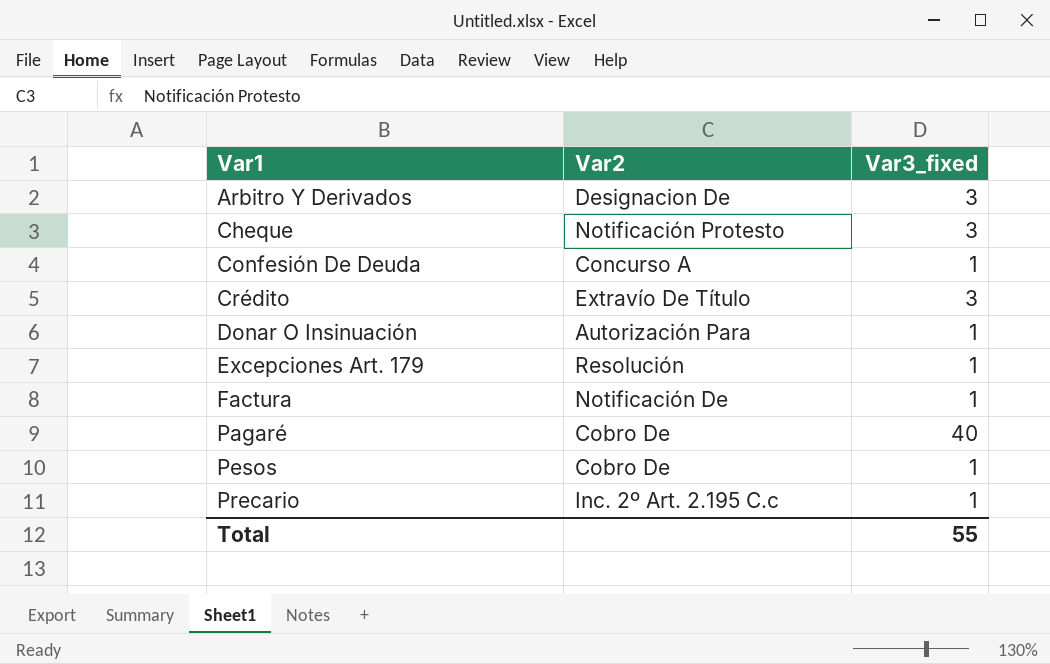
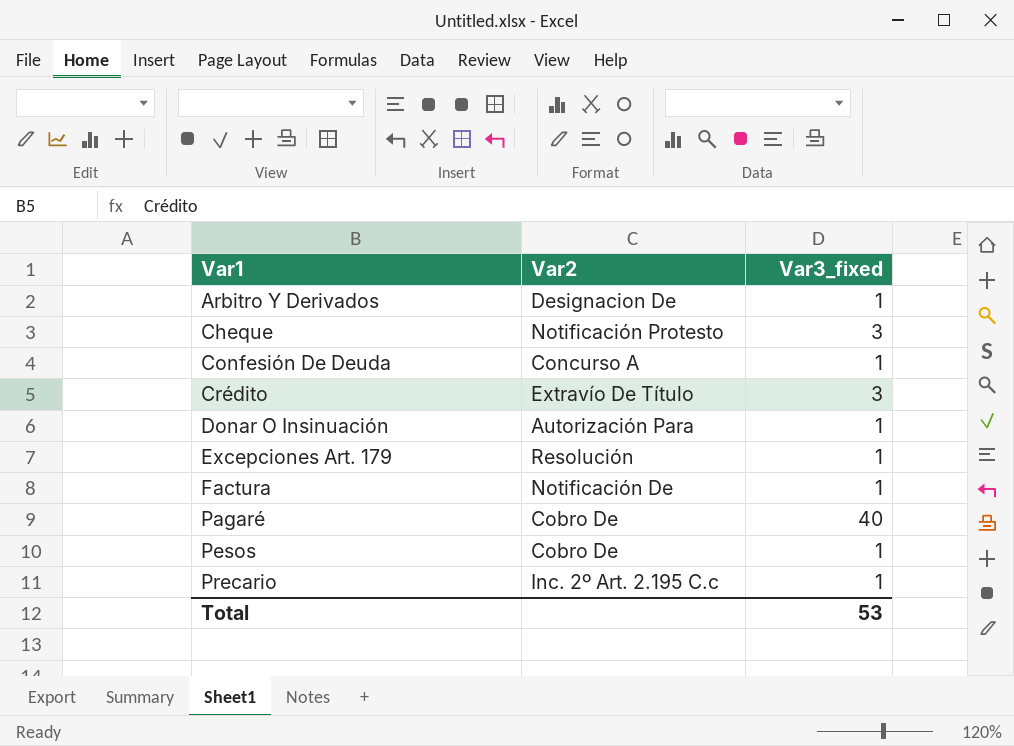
Arbitro Y Derivados | Var3_fixed: 3 -> 1
Total | Var3_fixed: 55 -> 53

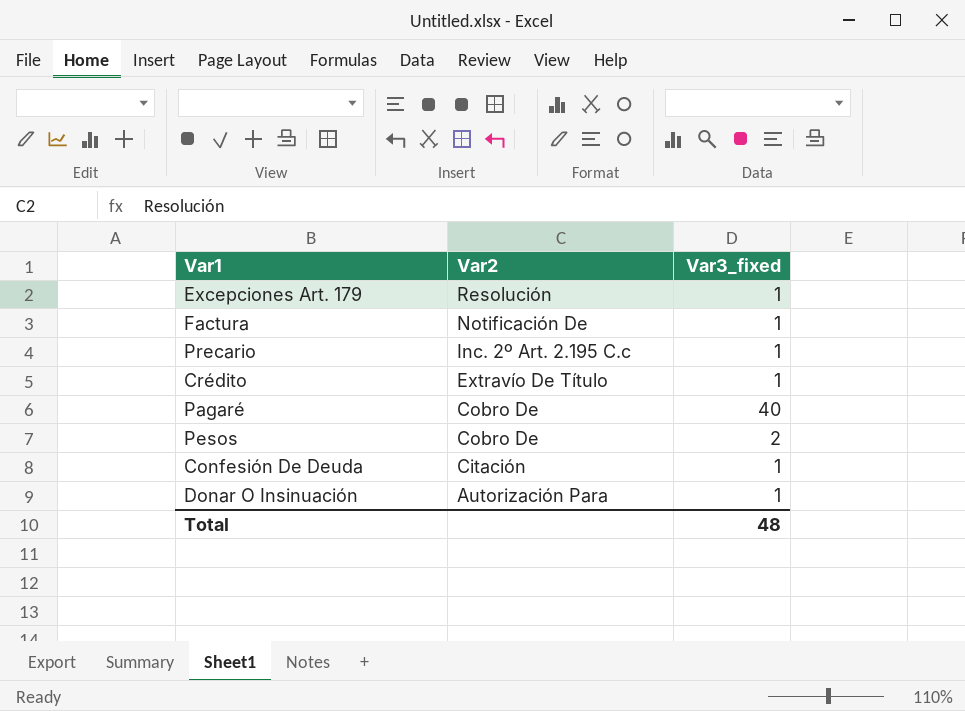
row order: Var1 ascending -> Var2 descending
row Arbitro Y Derivados: Designacion De | 1 -> none
row Cheque: Notificación Protesto | 3 -> none
Crédito | Var3_fixed: 3 -> 1
Pesos | Var3_fixed: 1 -> 2
Confesión De Deuda | Var2: Concurso A -> Citación
Total | Var3_fixed: 53 -> 48

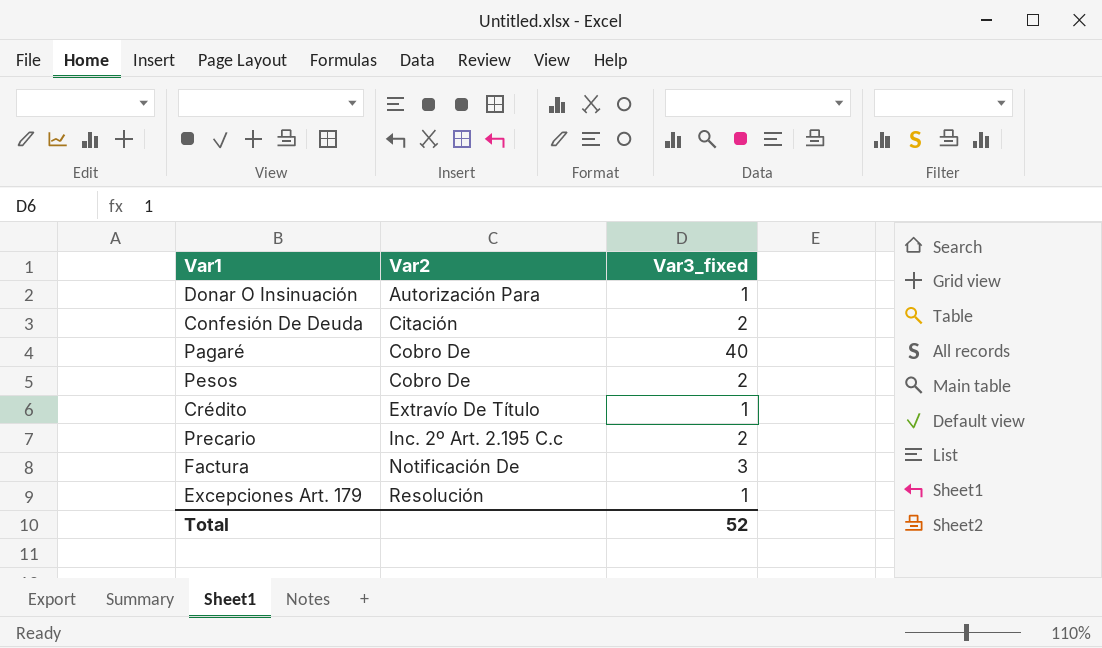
row order: Var2 descending -> Var2 ascending
Confesión De Deuda | Var3_fixed: 1 -> 2
Precario | Var3_fixed: 1 -> 2
Factura | Var3_fixed: 1 -> 3
Total | Var3_fixed: 48 -> 52

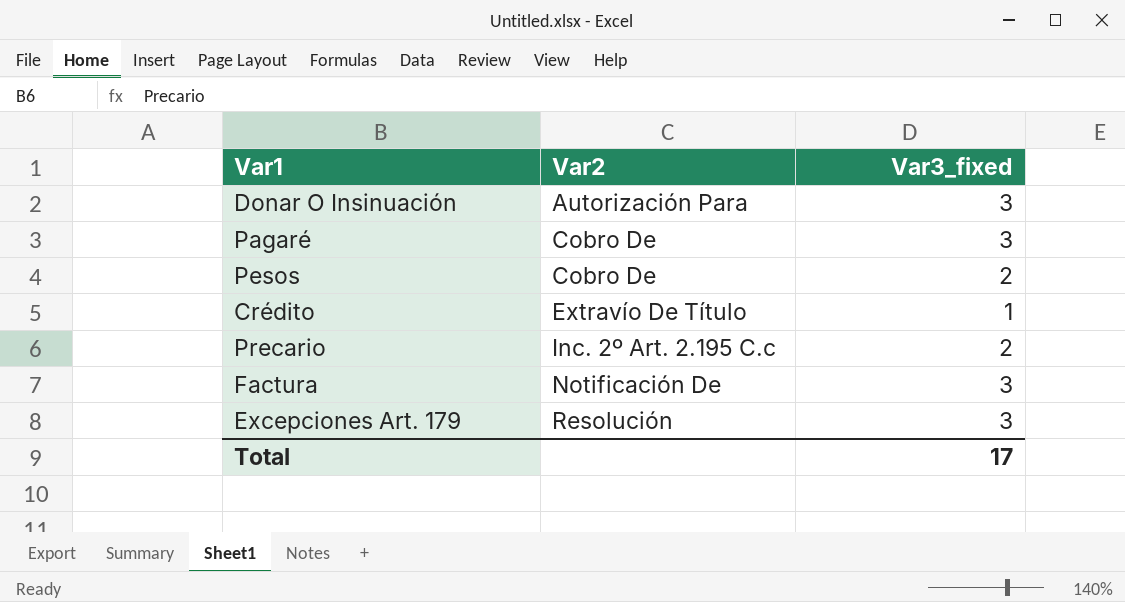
row Confesión De Deuda: Citación | 2 -> none
Donar O Insinuación | Var3_fixed: 1 -> 3
Pagaré | Var3_fixed: 40 -> 3
Excepciones Art. 179 | Var3_fixed: 1 -> 3
Total | Var3_fixed: 52 -> 17

